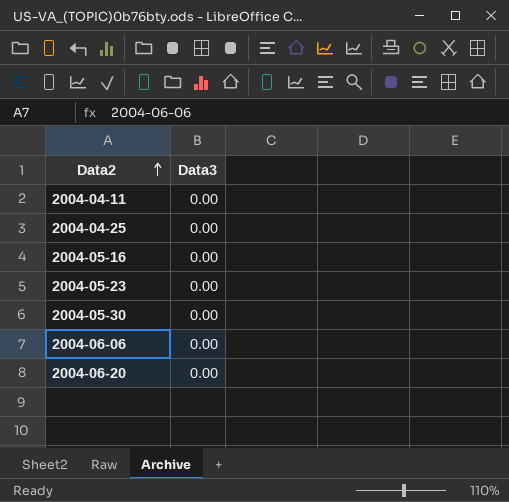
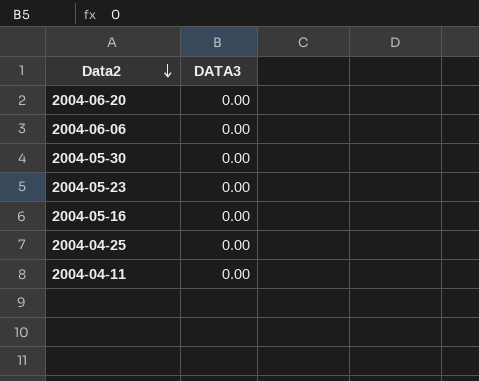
row order: Data2 ascending -> Data2 descending
column name: Data3 -> DATA3

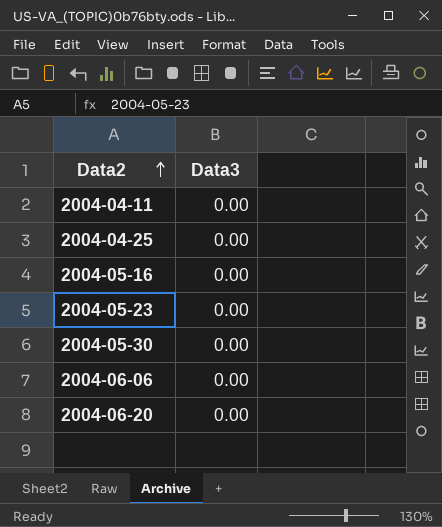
row order: Data2 descending -> Data2 ascending
column name: DATA3 -> Data3

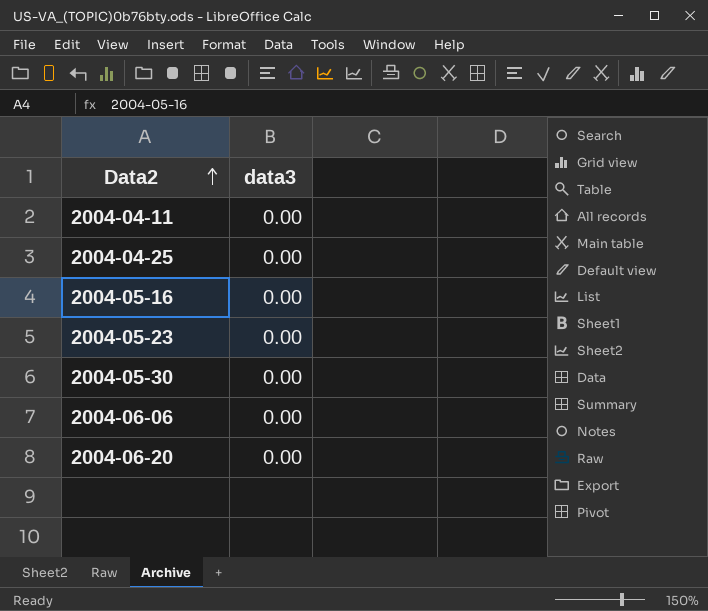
column name: Data3 -> data3

